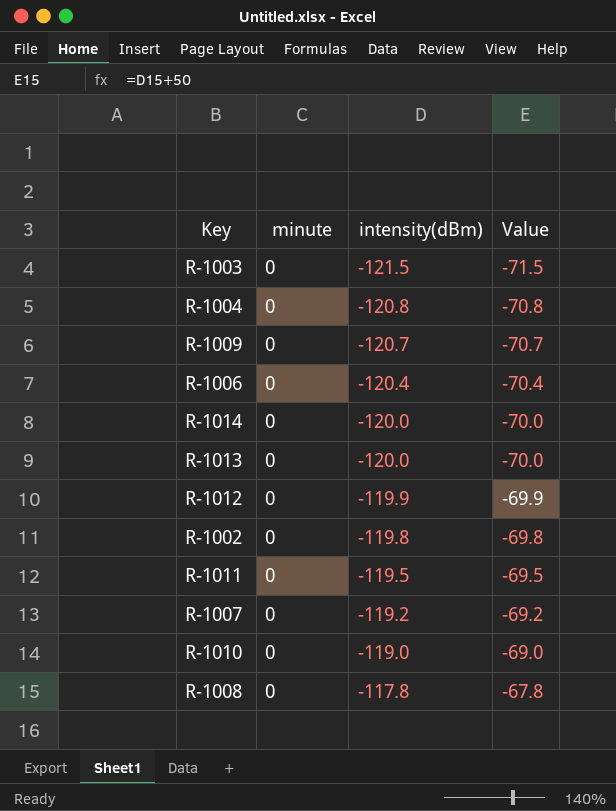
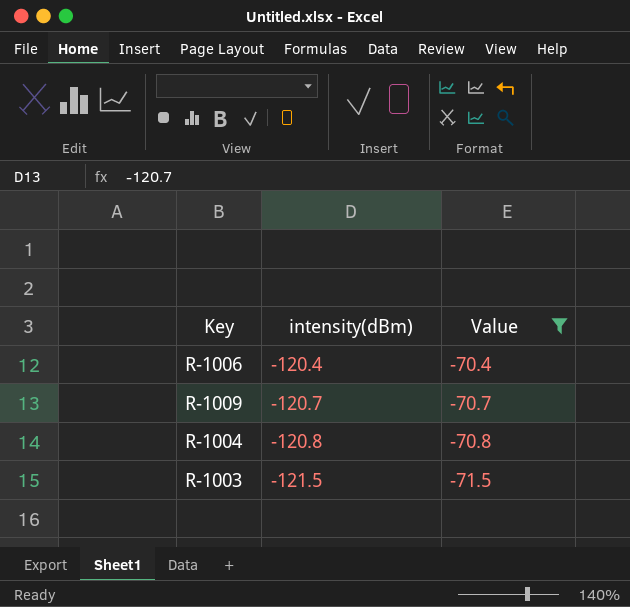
filter: none -> Value <= -70.4
row order: intensity(dBm) ascending -> intensity(dBm) descending
column minute | position: 2 -> none

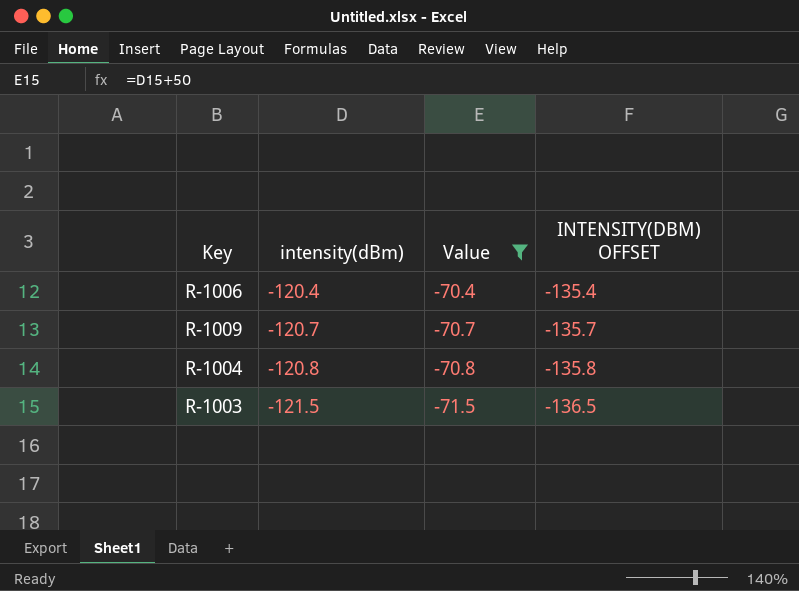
column INTENSITY(DBM) OFFSET | formula: none -> [intensity(dBm)] - 15

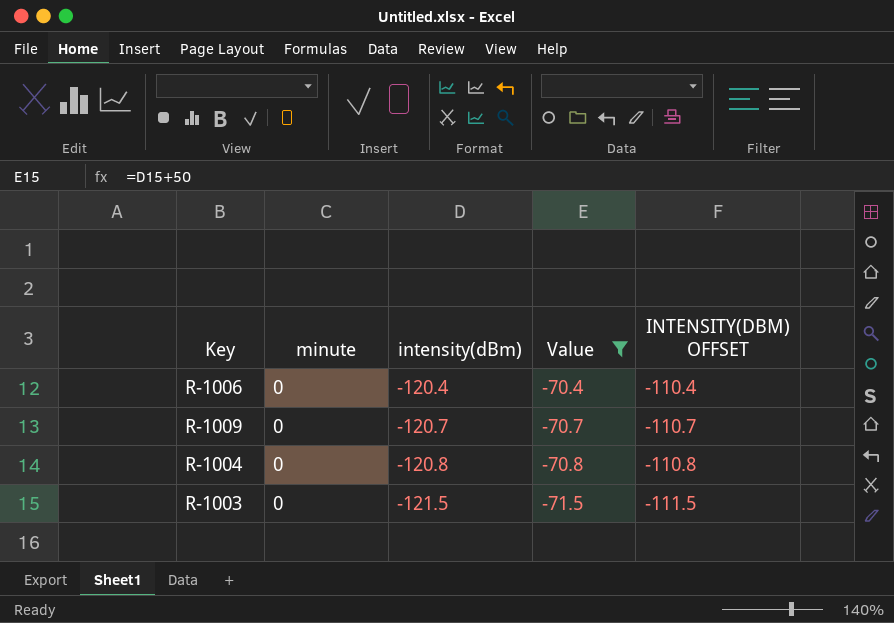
column minute | position: none -> 2
column INTENSITY(DBM) OFFSET | formula: [intensity(dBm)] - 15 -> [intensity(dBm)] + 10

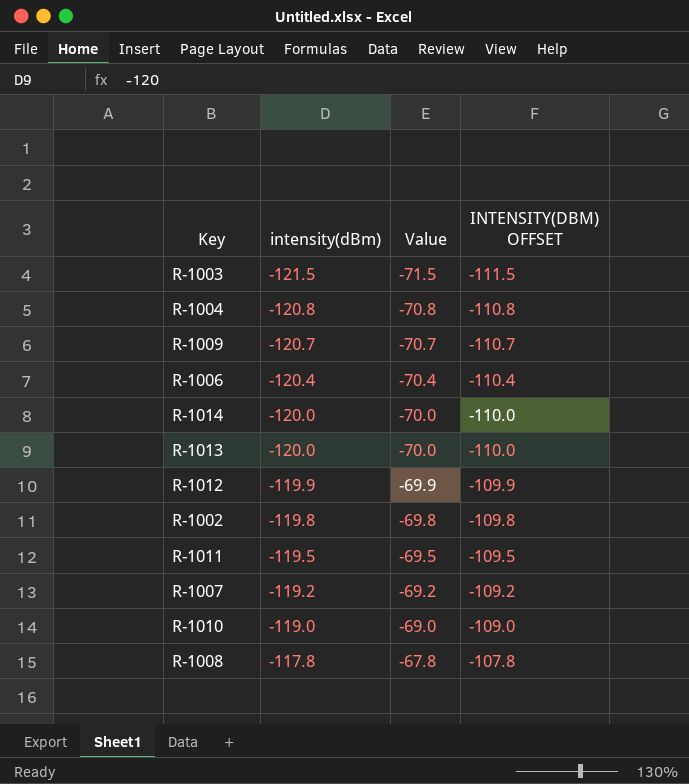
filter: Value <= -70.4 -> none
row order: intensity(dBm) descending -> intensity(dBm) ascending
column minute | position: 2 -> none

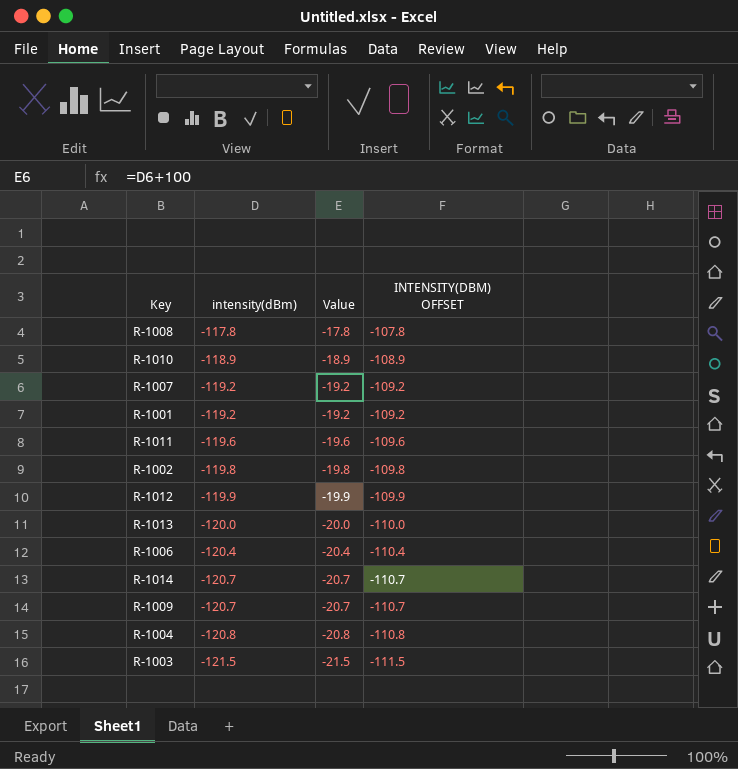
row order: intensity(dBm) ascending -> intensity(dBm) descending
column Value | formula: [intensity(dBm)] + 50 -> [intensity(dBm)] + 100
R-1010 | intensity(dBm): -119.0 -> -118.9
R-1010 | INTENSITY(DBM) OFFSET: -109.0 -> -108.9
row R-1001: none -> -119.2 | -19.2 | -109.2
R-1011 | intensity(dBm): -119.5 -> -119.6
R-1011 | INTENSITY(DBM) OFFSET: -109.5 -> -109.6
R-1014 | intensity(dBm): -120.0 -> -120.7
R-1014 | INTENSITY(DBM) OFFSET: -110.0 -> -110.7

